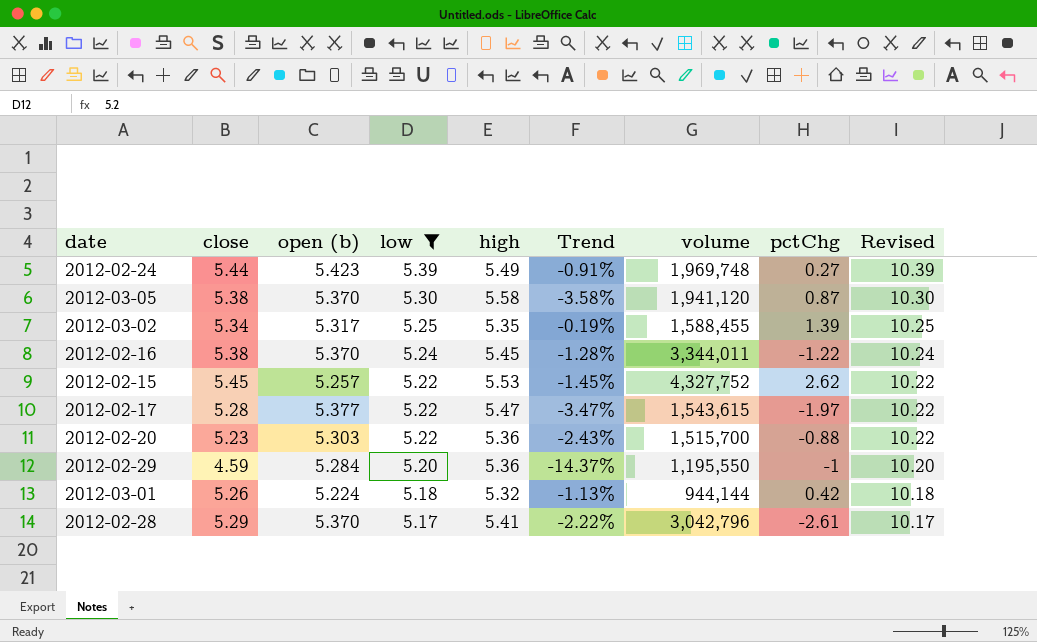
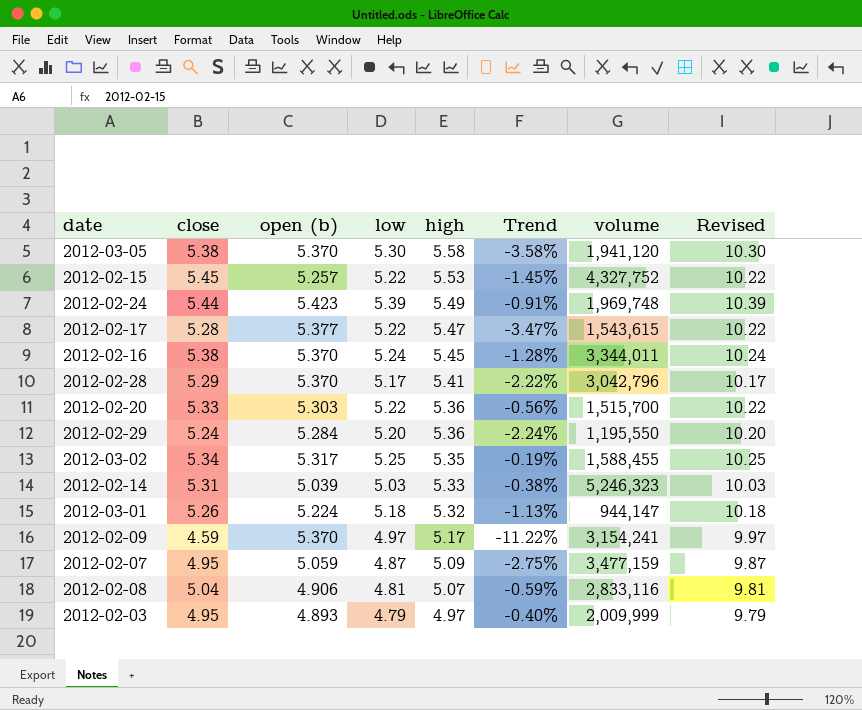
filter: low >= 5.17 -> none
row order: low descending -> high descending
column pctChg | position: 8 -> none
2012-02-20 | close: 5.23 -> 5.33
2012-02-20 | Trend: -2.43% -> -0.56%
2012-02-29 | close: 4.59 -> 5.24
2012-02-29 | Trend: -14.37% -> -2.24%
2012-03-01 | volume: 944,144 -> 944,147

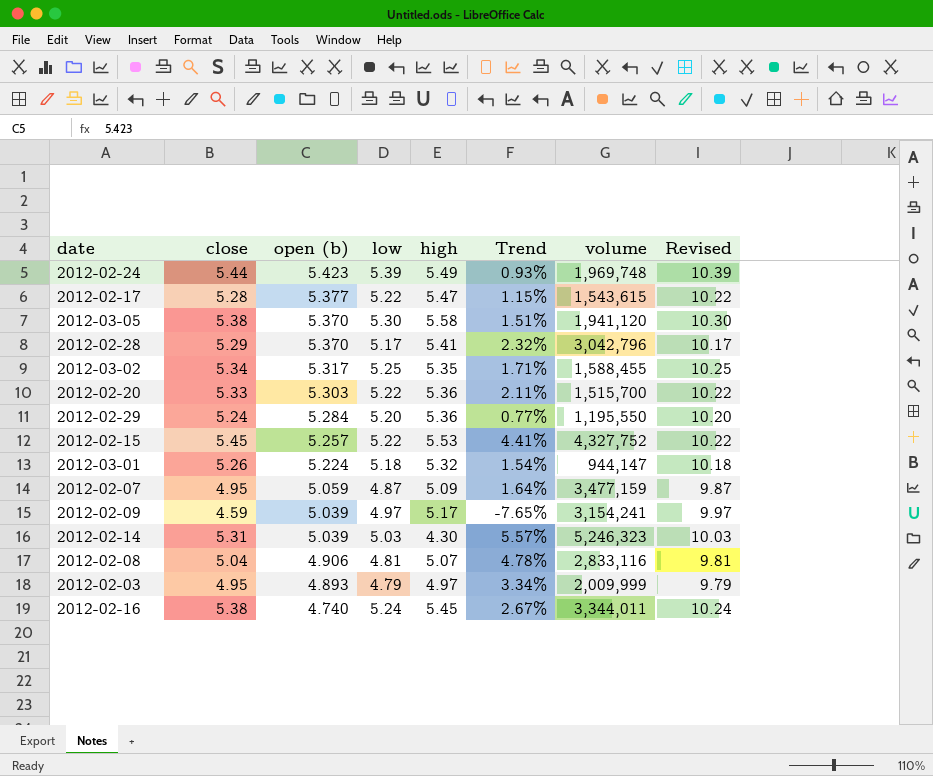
row order: high descending -> open (b) descending
column Trend | formula: ([close] - [high]) / [high] -> ([close] - [low]) / [low]
2012-02-09 | open (b): 5.370 -> 5.039
2012-02-14 | high: 5.33 -> 4.30
2012-02-16 | open (b): 5.370 -> 4.740

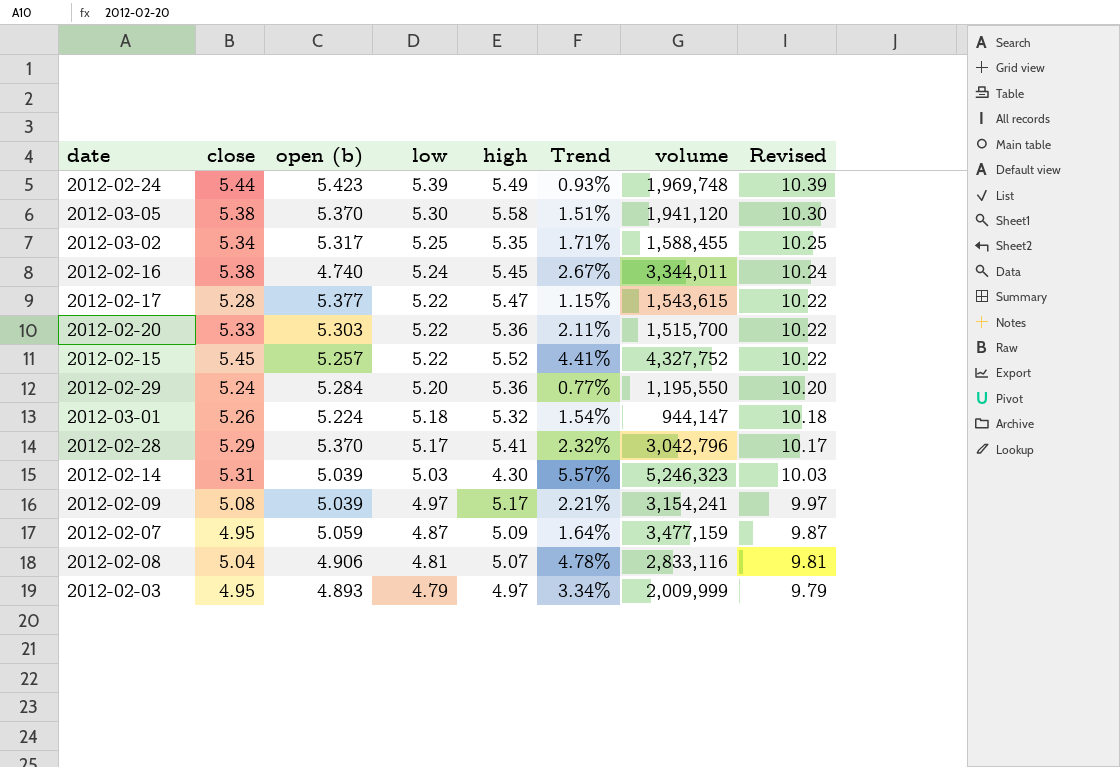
row order: open (b) descending -> low descending
2012-02-15 | high: 5.53 -> 5.52
2012-02-09 | close: 4.59 -> 5.08
2012-02-09 | Trend: -7.65% -> 2.21%

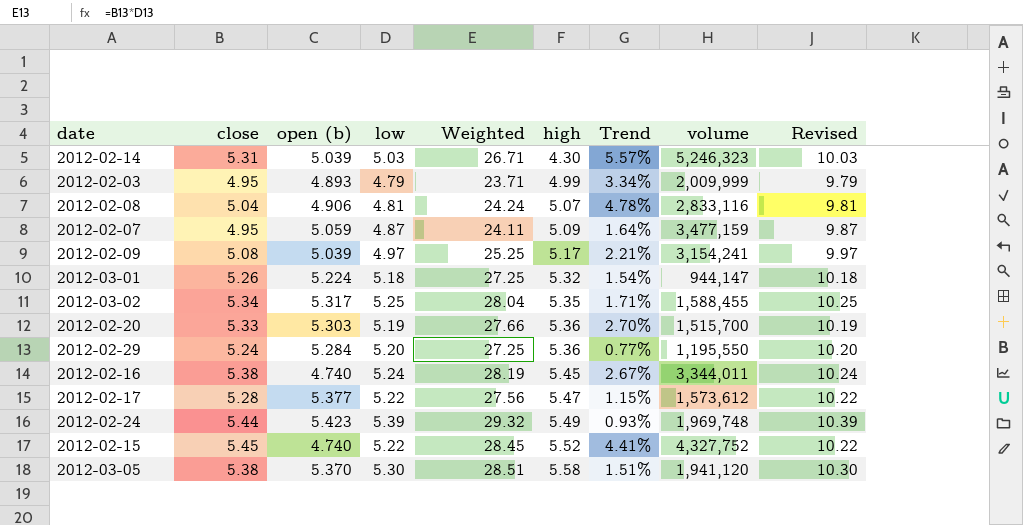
row order: low descending -> high ascending
column Weighted | formula: none -> [close] * [low]
row 2012-02-28: 5.29 | 5.370 | 5.17 | 5.41 | 2.32% | 3,042,796 | 10.17 -> none
2012-02-03 | high: 4.97 -> 4.99
2012-02-20 | low: 5.22 -> 5.19
2012-02-20 | Trend: 2.11% -> 2.70%
2012-02-20 | Revised: 10.22 -> 10.19
2012-02-17 | volume: 1,543,615 -> 1,573,612
2012-02-15 | open (b): 5.257 -> 4.740

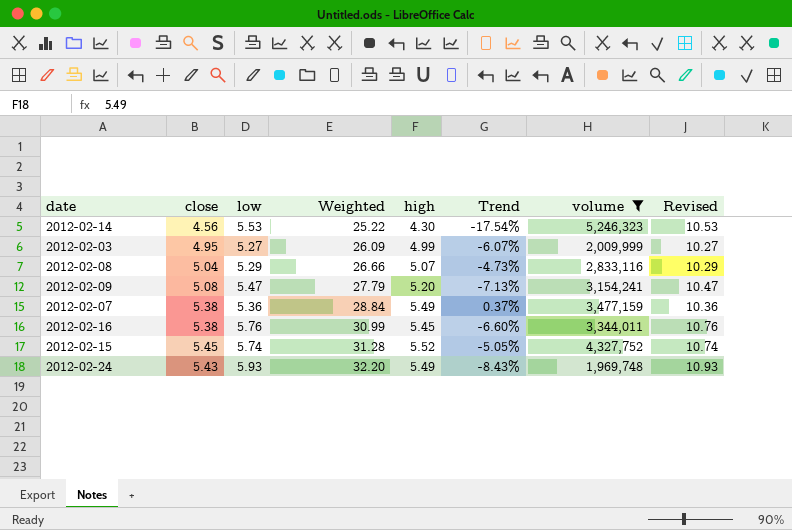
filter: none -> volume >= 1,969,748
row order: high ascending -> Weighted ascending
column open (b) | position: 3 -> none
2012-02-14 | close: 5.31 -> 4.56
2012-02-14 | low: 5.03 -> 5.53
2012-02-14 | Weighted: 26.71 -> 25.22
2012-02-14 | Trend: 5.57% -> -17.54%
2012-02-14 | Revised: 10.03 -> 10.53
2012-02-03 | low: 4.79 -> 5.27
2012-02-03 | Weighted: 23.71 -> 26.09
2012-02-03 | Trend: 3.34% -> -6.07%
2012-02-03 | Revised: 9.79 -> 10.27
2012-02-08 | low: 4.81 -> 5.29
2012-02-08 | Weighted: 24.24 -> 26.66
2012-02-08 | Trend: 4.78% -> -4.73%
2012-02-08 | Revised: 9.81 -> 10.29
2012-02-09 | low: 4.97 -> 5.47
2012-02-09 | Weighted: 25.25 -> 27.79
2012-02-09 | high: 5.17 -> 5.20
2012-02-09 | Trend: 2.21% -> -7.13%
2012-02-09 | Revised: 9.97 -> 10.47
2012-02-07 | close: 4.95 -> 5.38
2012-02-07 | low: 4.87 -> 5.36
2012-02-07 | Weighted: 24.11 -> 28.84
2012-02-07 | high: 5.09 -> 5.49
2012-02-07 | Trend: 1.64% -> 0.37%
2012-02-07 | Revised: 9.87 -> 10.36
2012-02-16 | low: 5.24 -> 5.76
2012-02-16 | Weighted: 28.19 -> 30.99
2012-02-16 | Trend: 2.67% -> -6.60%
2012-02-16 | Revised: 10.24 -> 10.76
2012-02-15 | low: 5.22 -> 5.74
2012-02-15 | Weighted: 28.45 -> 31.28
2012-02-15 | Trend: 4.41% -> -5.05%
2012-02-15 | Revised: 10.22 -> 10.74
2012-02-24 | close: 5.44 -> 5.43
2012-02-24 | low: 5.39 -> 5.93
2012-02-24 | Weighted: 29.32 -> 32.20
2012-02-24 | Trend: 0.93% -> -8.43%
2012-02-24 | Revised: 10.39 -> 10.93

